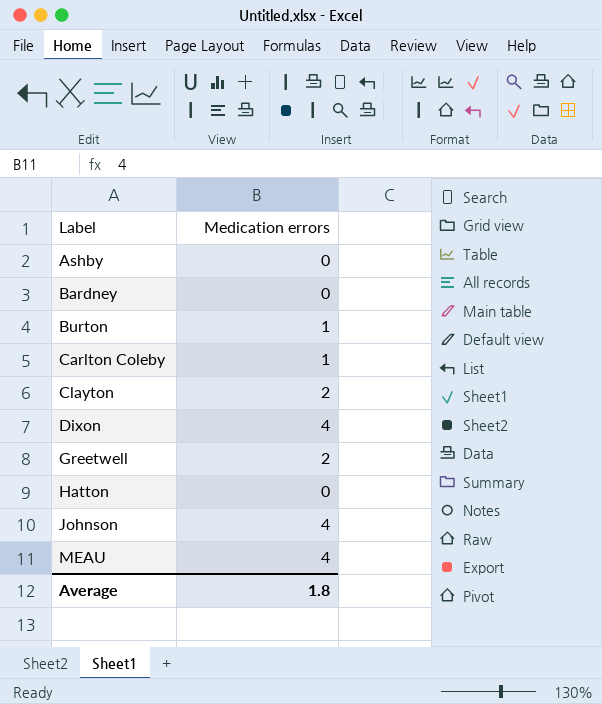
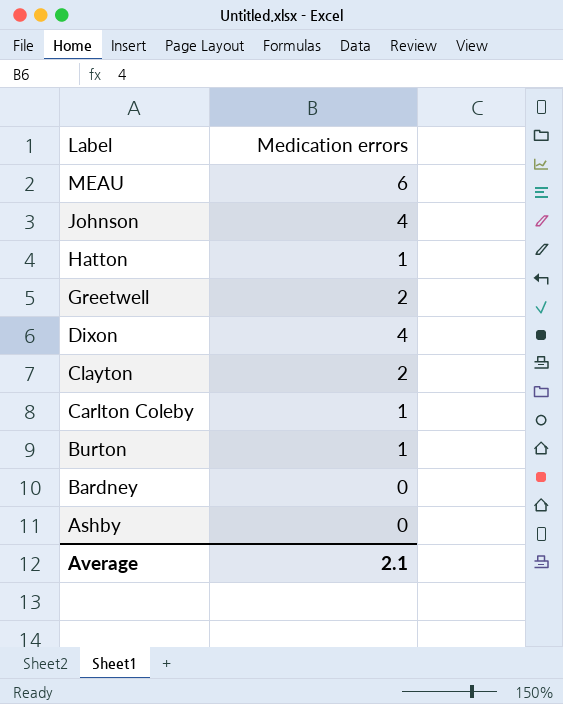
row order: Label ascending -> Label descending
MEAU | Medication errors: 4 -> 6
Hatton | Medication errors: 0 -> 1
Average | Medication errors: 1.8 -> 2.1

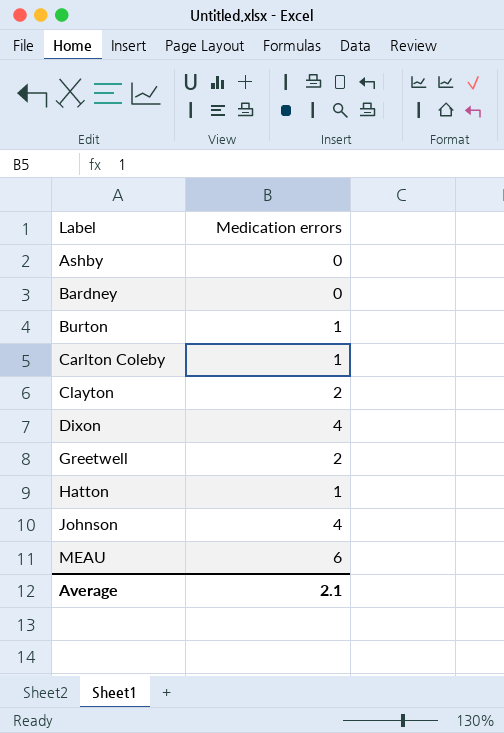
row order: Label descending -> Label ascending

